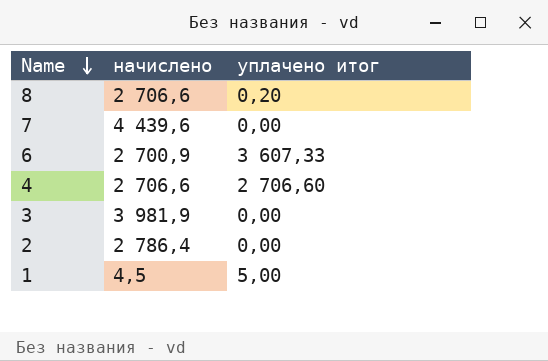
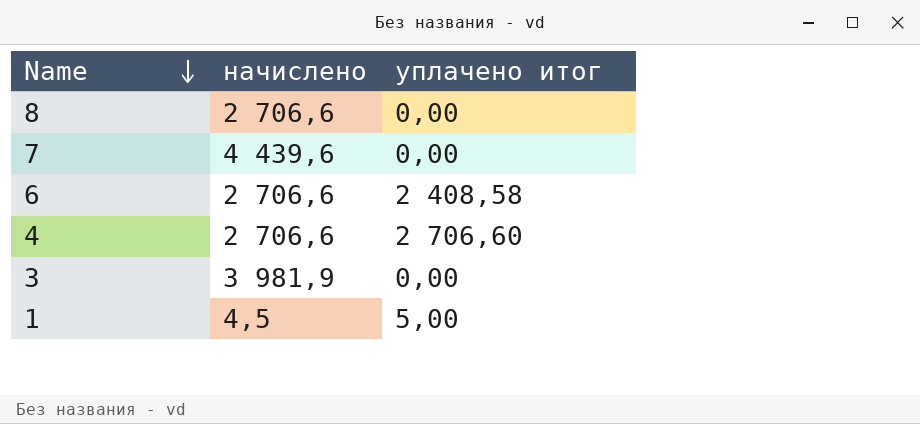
row 2: 2 786,4 | 0,00 -> none
8 | уплачено итог: 0,20 -> 0,00
6 | начислено: 2 700,9 -> 2 706,6
6 | уплачено итог: 3 607,33 -> 2 408,58

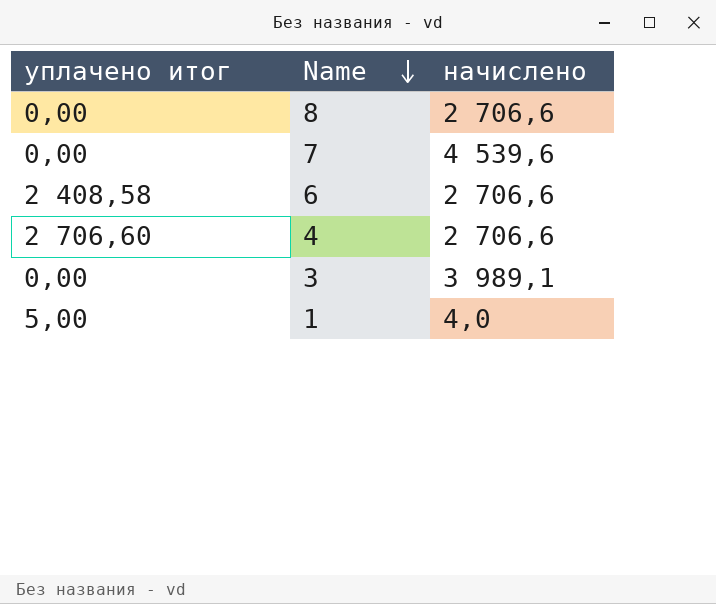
column уплачено итог | position: 3 -> 1
7 | начислено: 4 439,6 -> 4 539,6
3 | начислено: 3 981,9 -> 3 989,1
1 | начислено: 4,5 -> 4,0

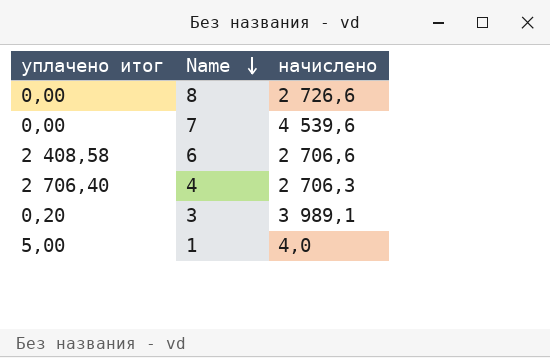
8 | начислено: 2 706,6 -> 2 726,6
4 | уплачено итог: 2 706,60 -> 2 706,40
4 | начислено: 2 706,6 -> 2 706,3
3 | уплачено итог: 0,00 -> 0,20

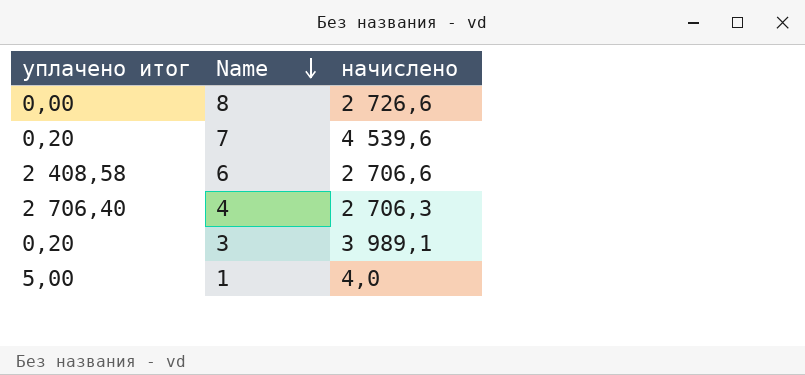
7 | уплачено итог: 0,00 -> 0,20

